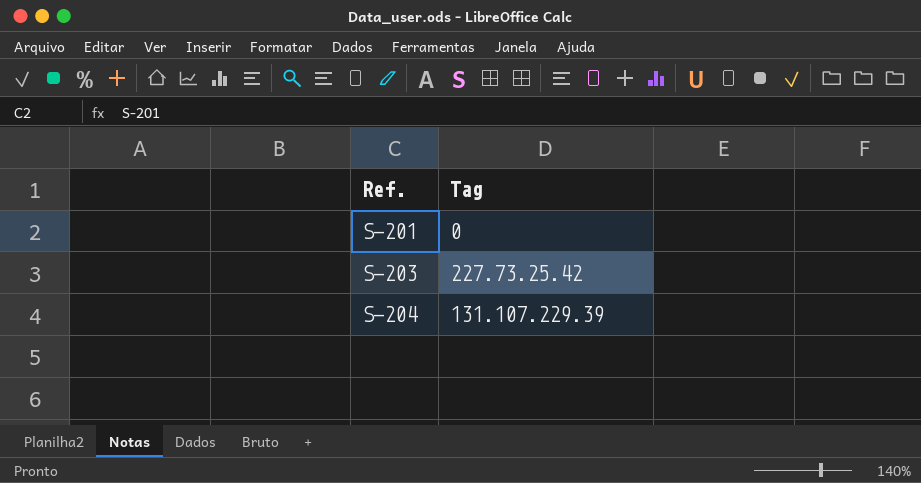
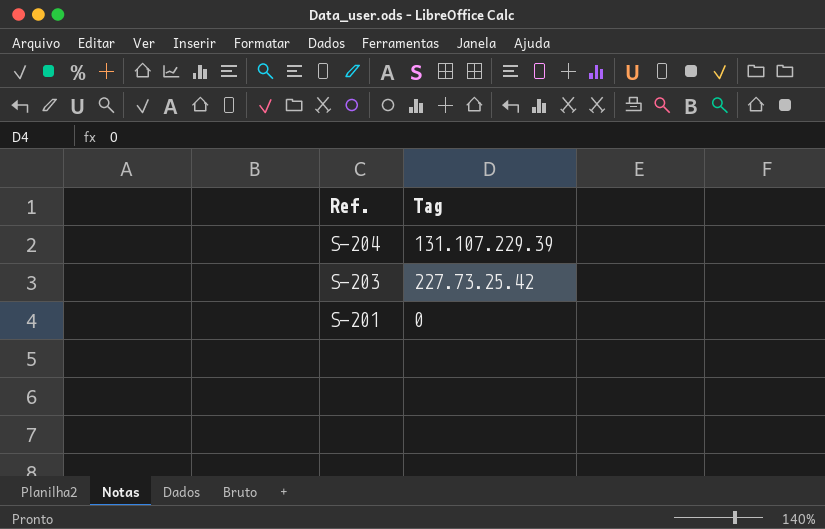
row order: Ref. ascending -> Ref. descending

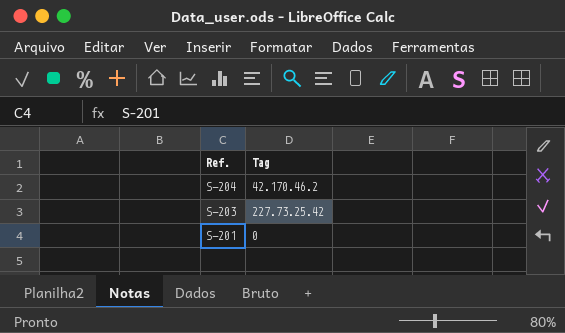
S-204 | Tag: 131.107.229.39 -> 42.170.46.2

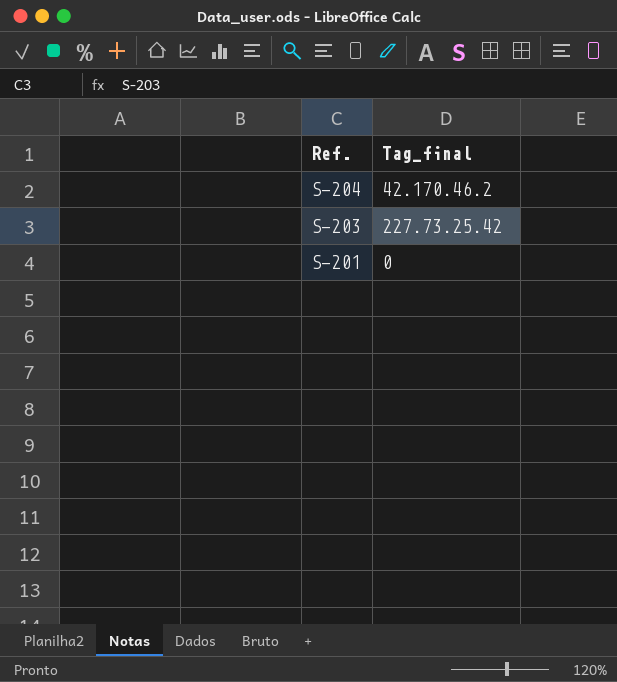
column name: Tag -> Tag_final

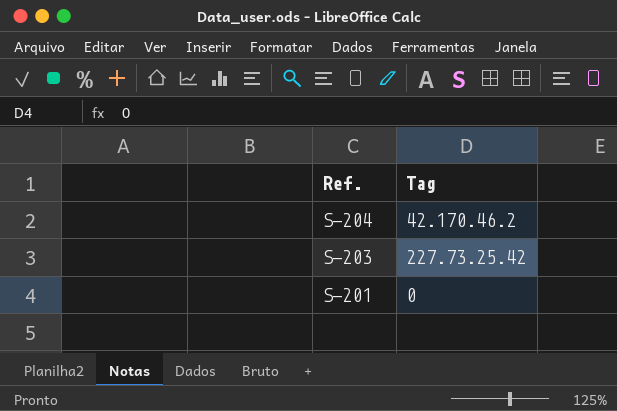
column name: Tag_final -> Tag

